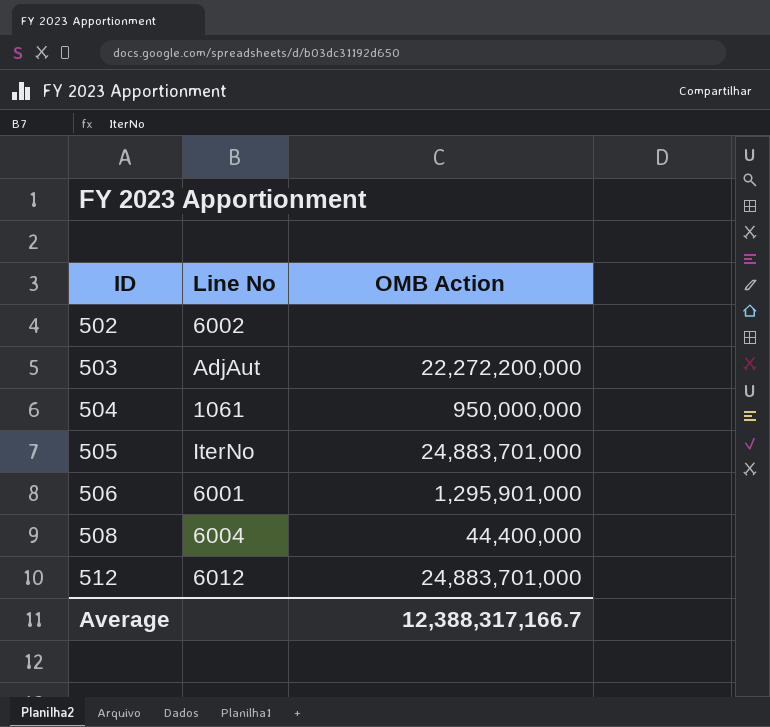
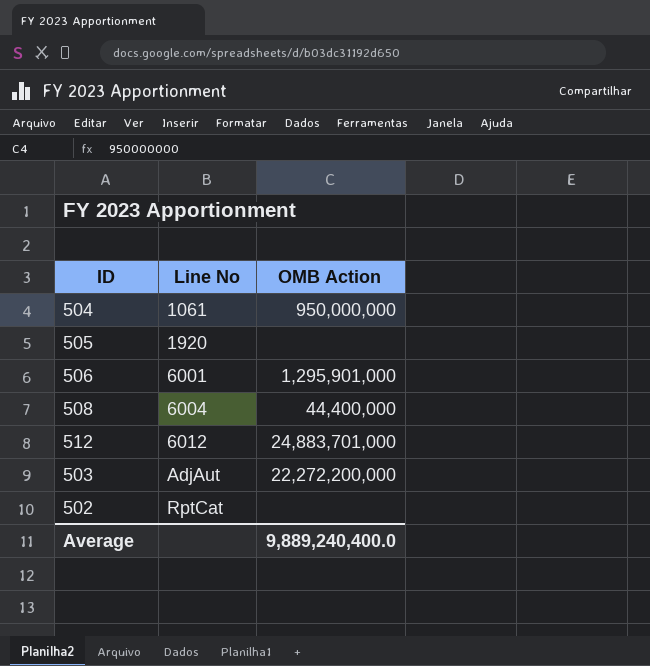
row order: ID ascending -> Line No ascending
505 | Line No: IterNo -> 1920
505 | OMB Action: 24,883,701,000 -> none
502 | Line No: 6002 -> RptCat
Average | OMB Action: 12,388,317,166.7 -> 9,889,240,400.0

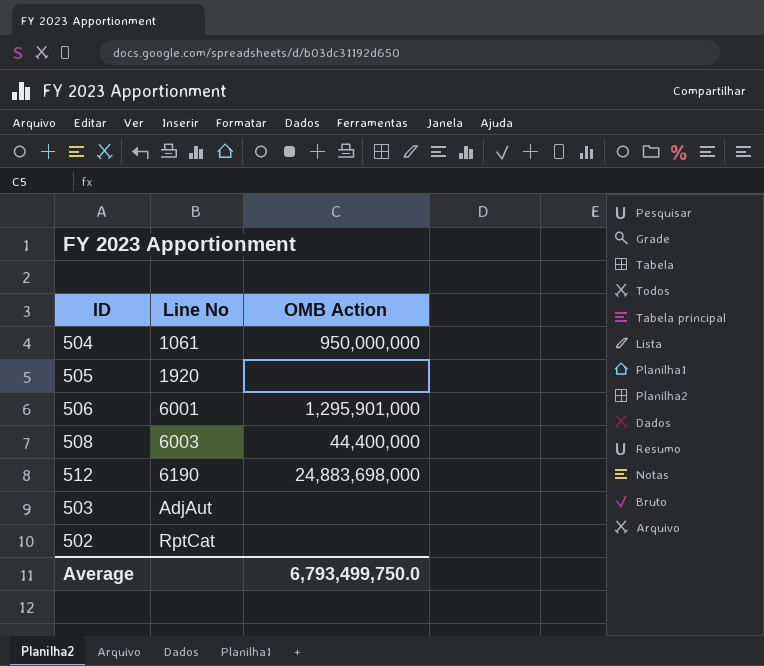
508 | Line No: 6004 -> 6003
512 | Line No: 6012 -> 6190
512 | OMB Action: 24,883,701,000 -> 24,883,698,000
503 | OMB Action: 22,272,200,000 -> none
Average | OMB Action: 9,889,240,400.0 -> 6,793,499,750.0

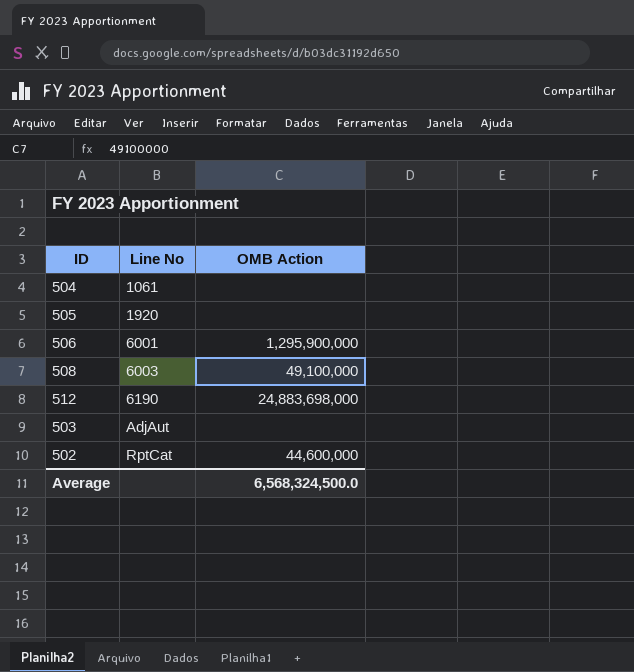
504 | OMB Action: 950,000,000 -> none
506 | OMB Action: 1,295,901,000 -> 1,295,900,000
508 | OMB Action: 44,400,000 -> 49,100,000
502 | OMB Action: none -> 44,600,000
Average | OMB Action: 6,793,499,750.0 -> 6,568,324,500.0

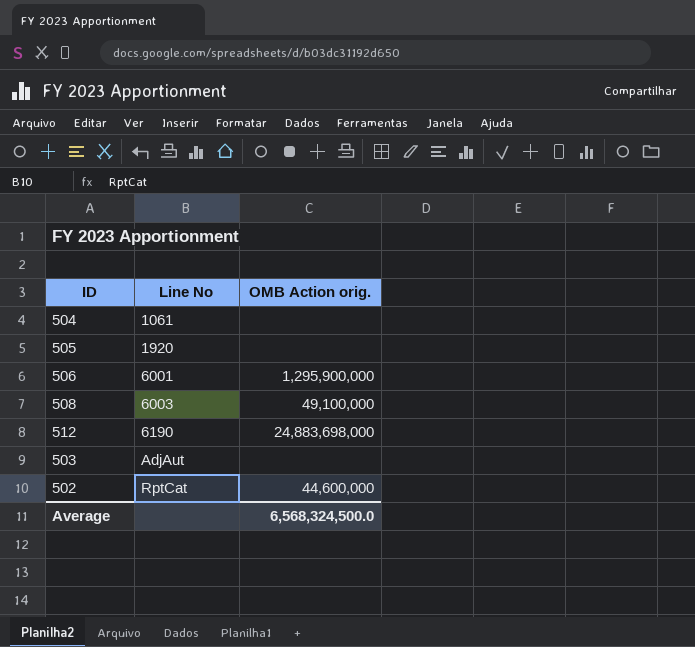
column name: OMB Action -> OMB Action orig.

